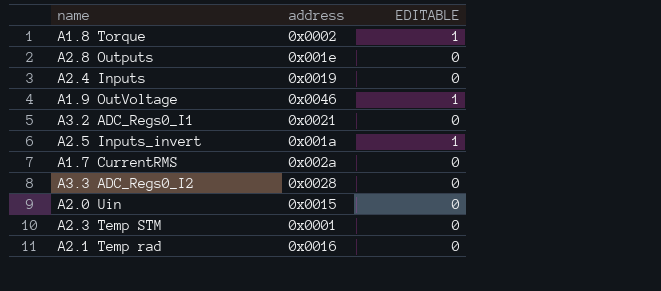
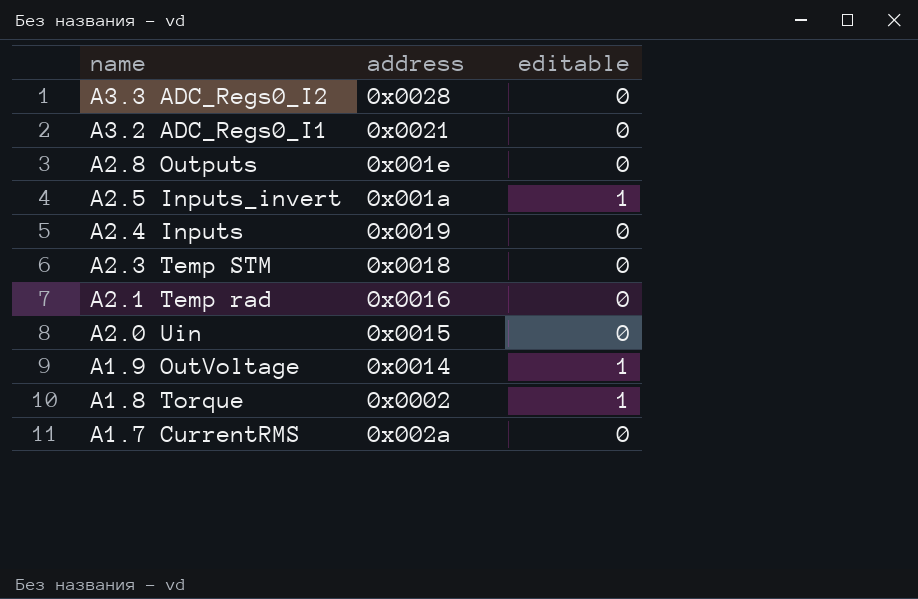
row order: none -> name descending
column name: EDITABLE -> editable
A2.3 Temp STM | address: 0x0001 -> 0x0018
A1.9 OutVoltage | address: 0x0046 -> 0x0014

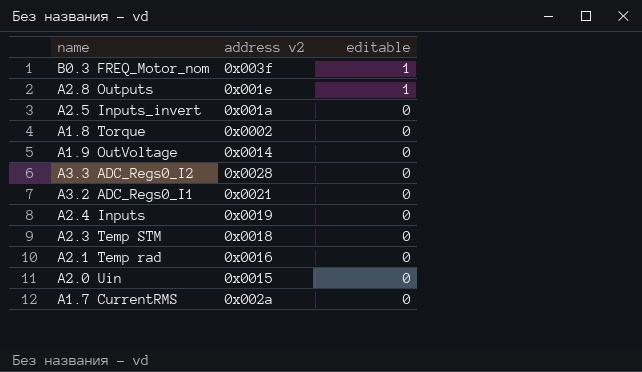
row order: name descending -> editable descending
column name: address -> address v2
row B0.3 FREQ_Motor_nom: none -> 0x003f | 1
A2.8 Outputs | editable: 0 -> 1
A2.5 Inputs_invert | editable: 1 -> 0
A1.8 Torque | editable: 1 -> 0
A1.9 OutVoltage | editable: 1 -> 0

